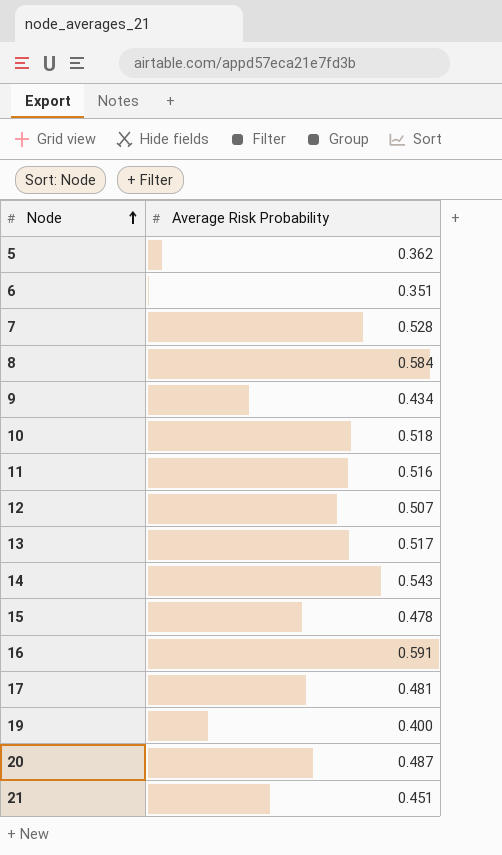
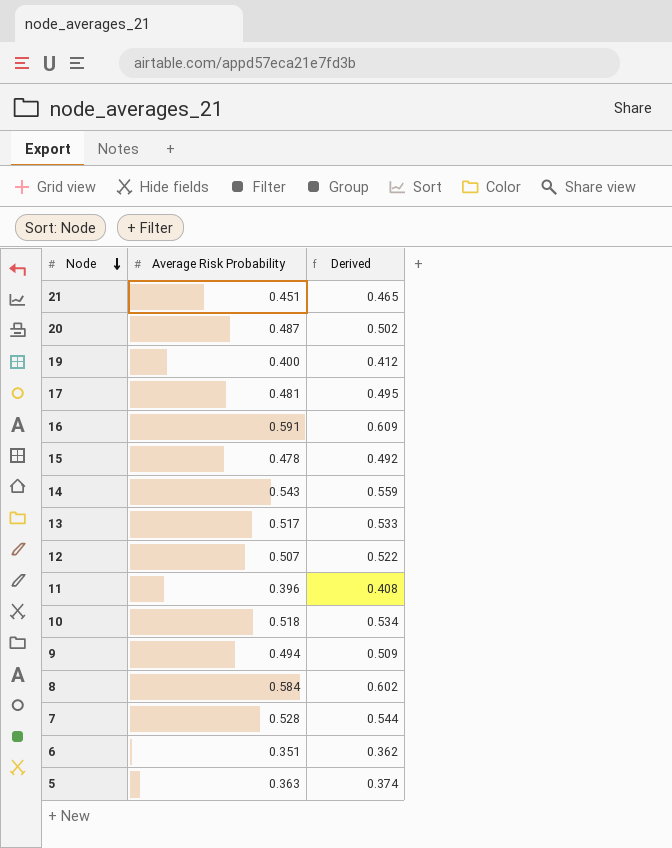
row order: Node ascending -> Node descending
column Derived | formula: none -> [Average Risk Probability] * 1.03
11 | Average Risk Probability: 0.516 -> 0.396
9 | Average Risk Probability: 0.434 -> 0.494
5 | Average Risk Probability: 0.362 -> 0.363

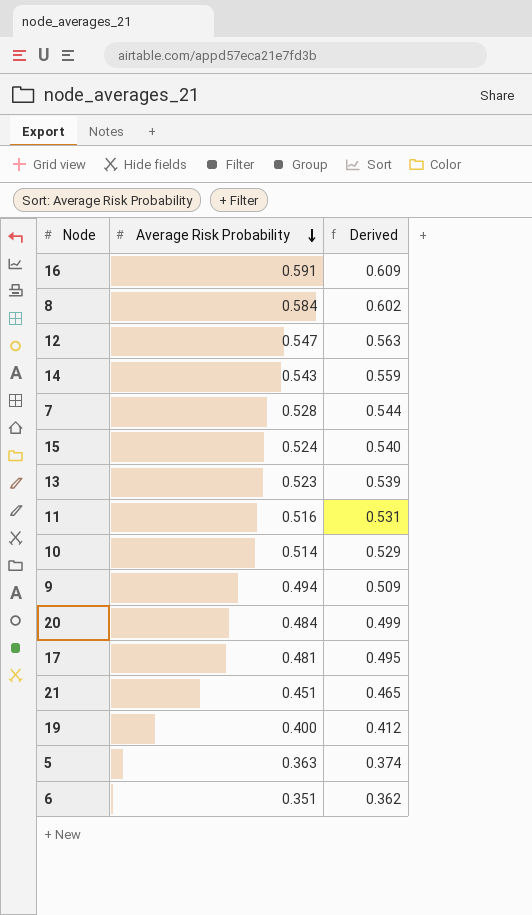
row order: Node descending -> Average Risk Probability descending
12 | Average Risk Probability: 0.507 -> 0.547
12 | Derived: 0.522 -> 0.563
15 | Average Risk Probability: 0.478 -> 0.524
15 | Derived: 0.492 -> 0.540
13 | Average Risk Probability: 0.517 -> 0.523
13 | Derived: 0.533 -> 0.539
11 | Average Risk Probability: 0.396 -> 0.516
11 | Derived: 0.408 -> 0.531
10 | Average Risk Probability: 0.518 -> 0.514
10 | Derived: 0.534 -> 0.529
20 | Average Risk Probability: 0.487 -> 0.484
20 | Derived: 0.502 -> 0.499

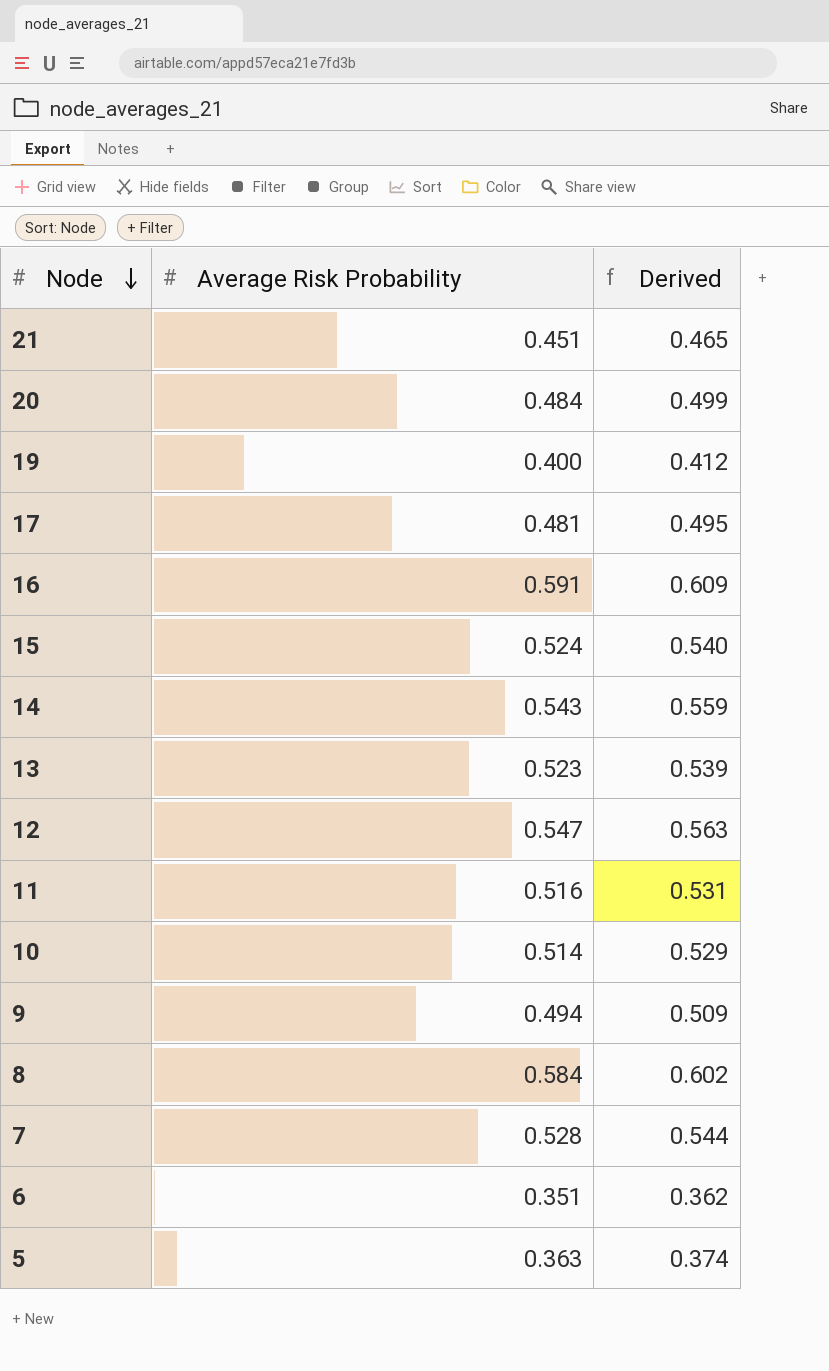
row order: Average Risk Probability descending -> Node descending

